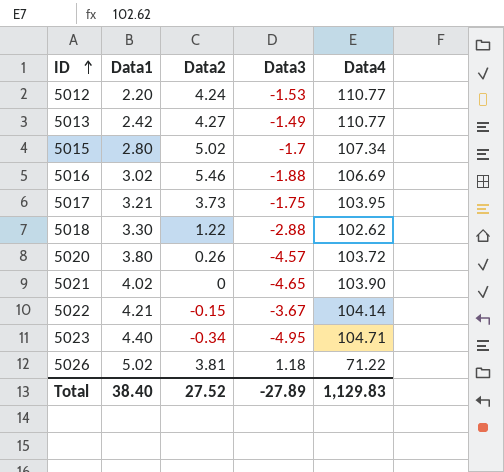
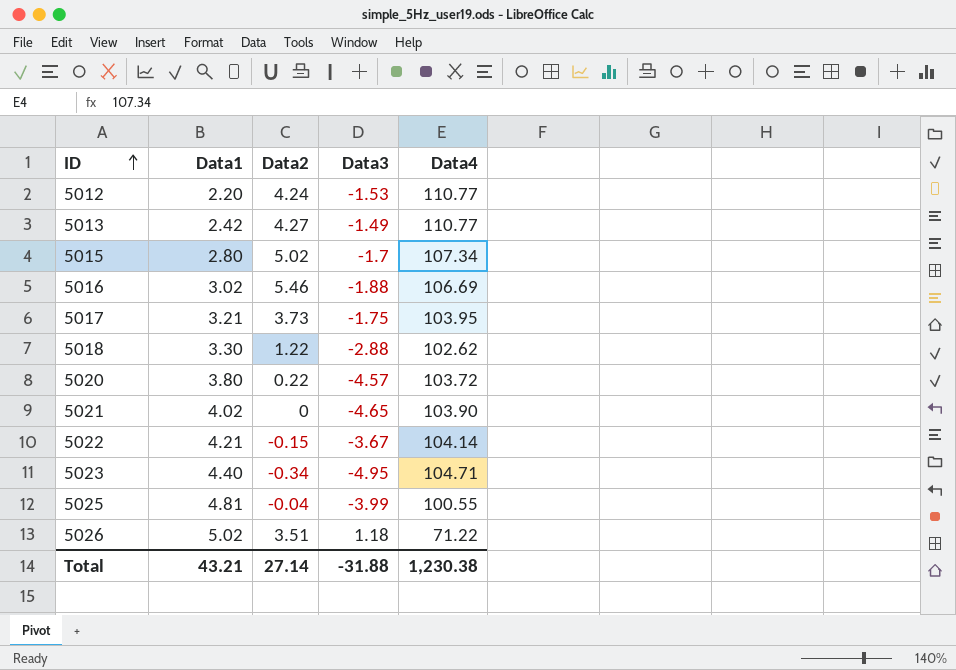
5020 | Data2: 0.26 -> 0.22
row 5025: none -> 4.81 | -0.04 | -3.99 | 100.55
5026 | Data2: 3.81 -> 3.51
Total | Data1: 38.40 -> 43.21
Total | Data2: 27.52 -> 27.14
Total | Data3: -27.89 -> -31.88
Total | Data4: 1,129.83 -> 1,230.38

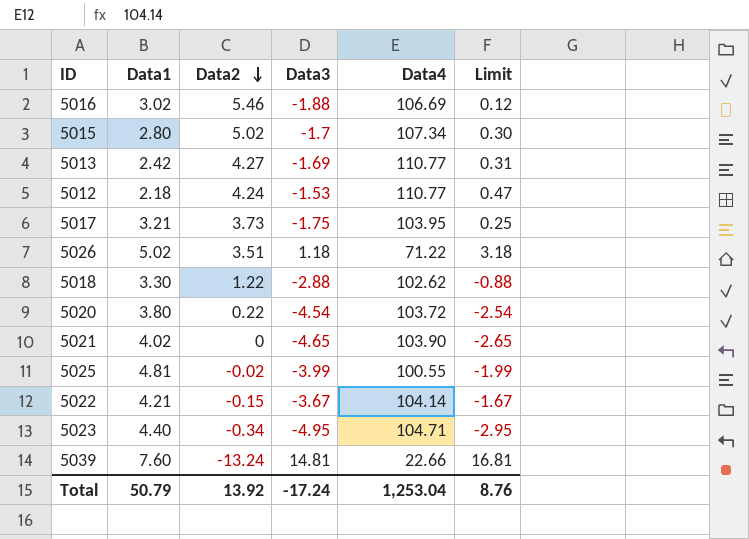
row order: ID ascending -> Data2 descending
column Limit | formula: none -> [Data3] + 2
5013 | Data3: -1.49 -> -1.69
5012 | Data1: 2.20 -> 2.18
5020 | Data3: -4.57 -> -4.54
5025 | Data2: -0.04 -> -0.02
row 5039: none -> 7.60 | -13.24 | 14.81 | 22.66 | 16.81
Total | Data1: 43.21 -> 50.79
Total | Data2: 27.14 -> 13.92
Total | Data3: -31.88 -> -17.24
Total | Data4: 1,230.38 -> 1,253.04

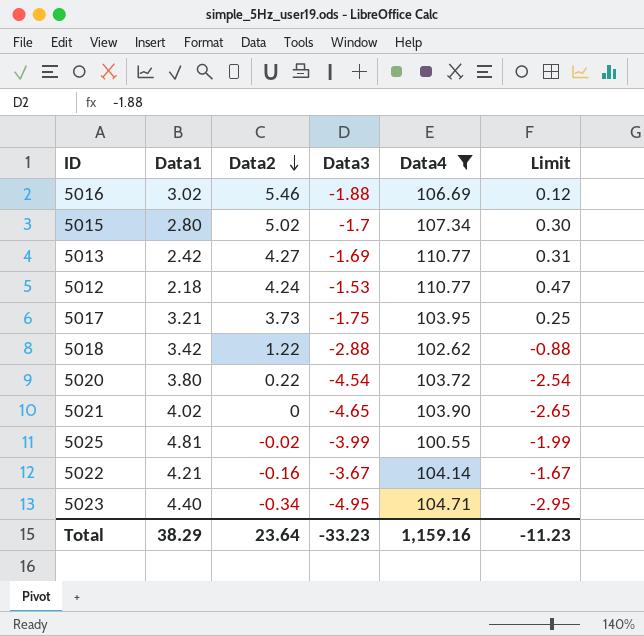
filter: none -> Data4 >= 100.55
5018 | Data1: 3.30 -> 3.42
5022 | Data2: -0.15 -> -0.16
Total | Data1: 50.79 -> 38.29
Total | Data2: 13.92 -> 23.64
Total | Data3: -17.24 -> -33.23
Total | Data4: 1,253.04 -> 1,159.16
Total | Limit: 8.76 -> -11.23

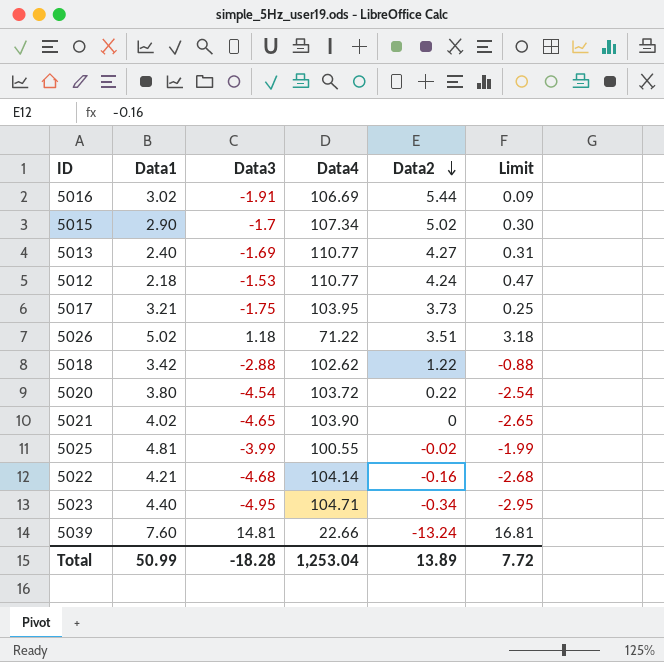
filter: Data4 >= 100.55 -> none
column Data2 | position: 3 -> 5
5016 | Data3: -1.88 -> -1.91
5016 | Data2: 5.46 -> 5.44
5016 | Limit: 0.12 -> 0.09
5015 | Data1: 2.80 -> 2.90
5013 | Data1: 2.42 -> 2.40
5022 | Data3: -3.67 -> -4.68
5022 | Limit: -1.67 -> -2.68
Total | Data1: 38.29 -> 50.99
Total | Data3: -33.23 -> -18.28
Total | Data4: 1,159.16 -> 1,253.04
Total | Data2: 23.64 -> 13.89
Total | Limit: -11.23 -> 7.72

